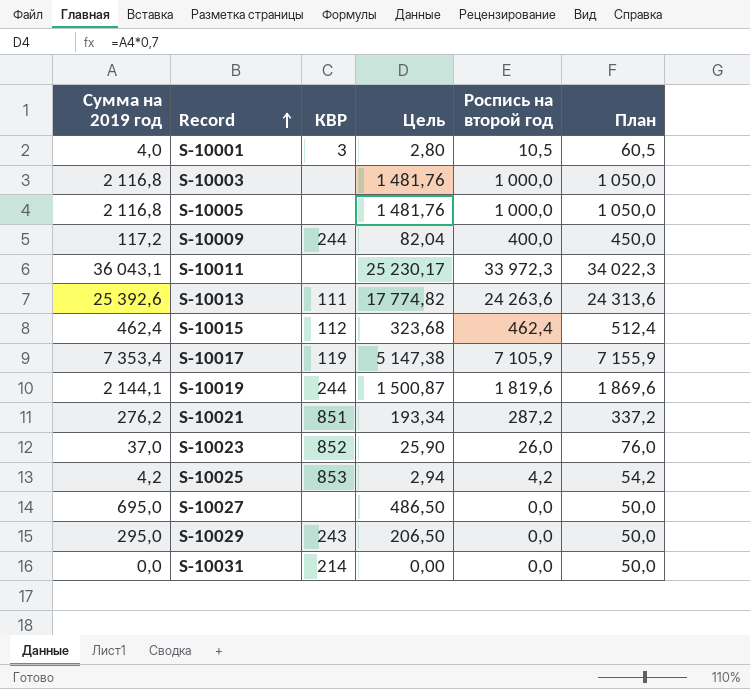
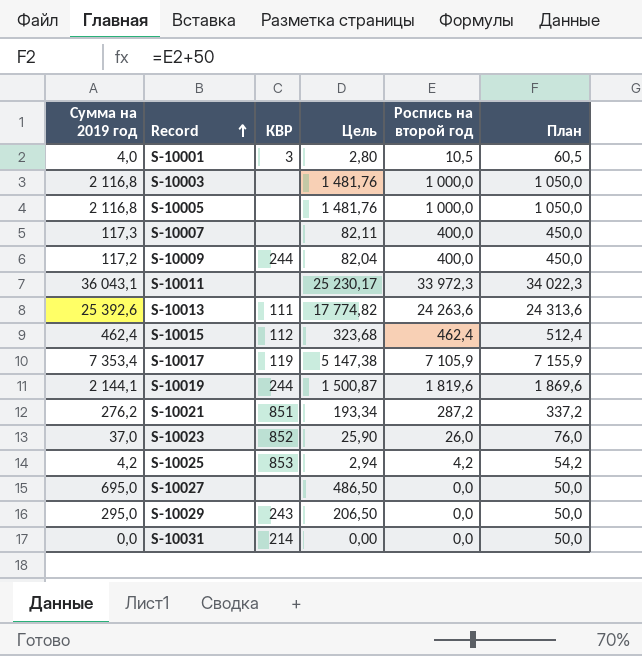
row S-10007: none -> 117,3 | none | 82,11 | 400,0 | 450,0

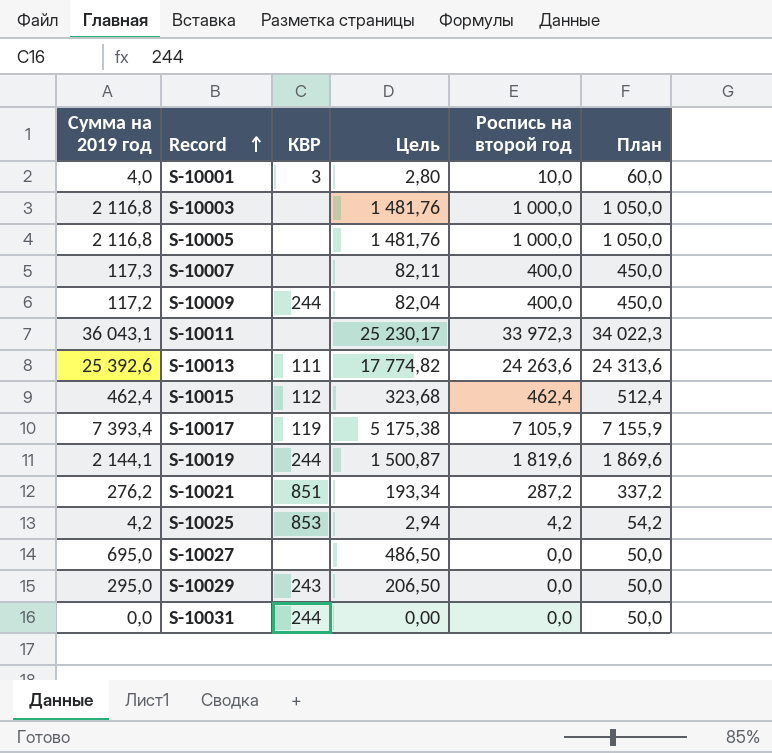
row S-10023: 37,0 | 852 | 25,90 | 26,0 | 76,0 -> none
S-10001 | Роспись на второй год: 10,5 -> 10,0
S-10001 | План: 60,5 -> 60,0
S-10017 | Сумма на 2019 год: 7 353,4 -> 7 393,4
S-10017 | Цель: 5 147,38 -> 5 175,38
S-10031 | КВР: 214 -> 244

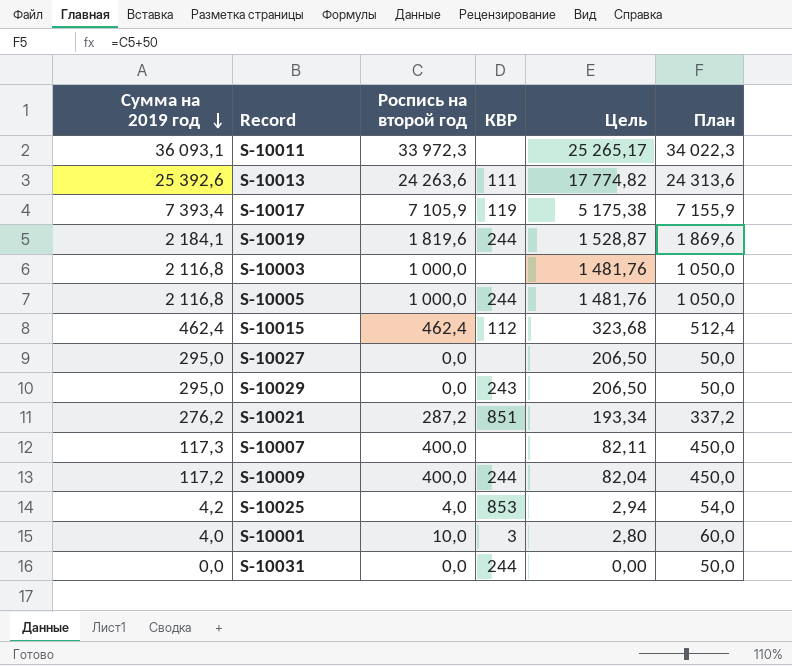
row order: Record ascending -> Сумма на 2019 год descending
column Роспись на второй год | position: 5 -> 3
S-10011 | Сумма на 2019 год: 36 043,1 -> 36 093,1
S-10011 | Цель: 25 230,17 -> 25 265,17
S-10019 | Сумма на 2019 год: 2 144,1 -> 2 184,1
S-10019 | Цель: 1 500,87 -> 1 528,87
S-10005 | КВР: none -> 244
S-10027 | Сумма на 2019 год: 695,0 -> 295,0
S-10027 | Цель: 486,50 -> 206,50
S-10025 | Роспись на второй год: 4,2 -> 4,0
S-10025 | План: 54,2 -> 54,0

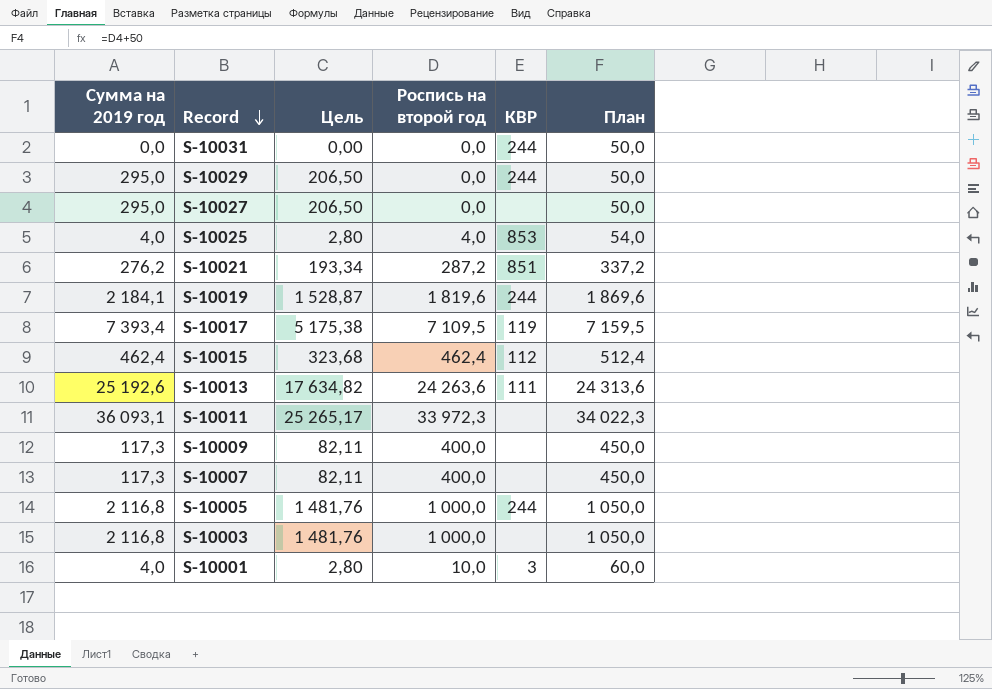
row order: Сумма на 2019 год descending -> Record descending
column Цель | position: 5 -> 3
S-10029 | КВР: 243 -> 244
S-10025 | Сумма на 2019 год: 4,2 -> 4,0
S-10025 | Цель: 2,94 -> 2,80
S-10017 | Роспись на второй год: 7 105,9 -> 7 109,5
S-10017 | План: 7 155,9 -> 7 159,5
S-10013 | Сумма на 2019 год: 25 392,6 -> 25 192,6
S-10013 | Цель: 17 774,82 -> 17 634,82
S-10009 | Сумма на 2019 год: 117,2 -> 117,3
S-10009 | Цель: 82,04 -> 82,11
S-10009 | КВР: 244 -> none

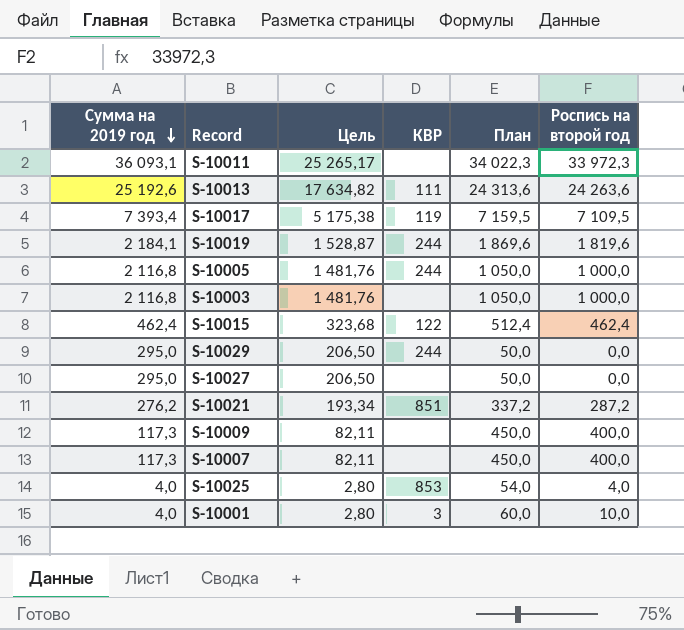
row order: Record descending -> Сумма на 2019 год descending
column Роспись на второй год | position: 4 -> 6
row S-10031: 0,0 | 0,00 | 0,0 | 244 | 50,0 -> none
S-10015 | КВР: 112 -> 122

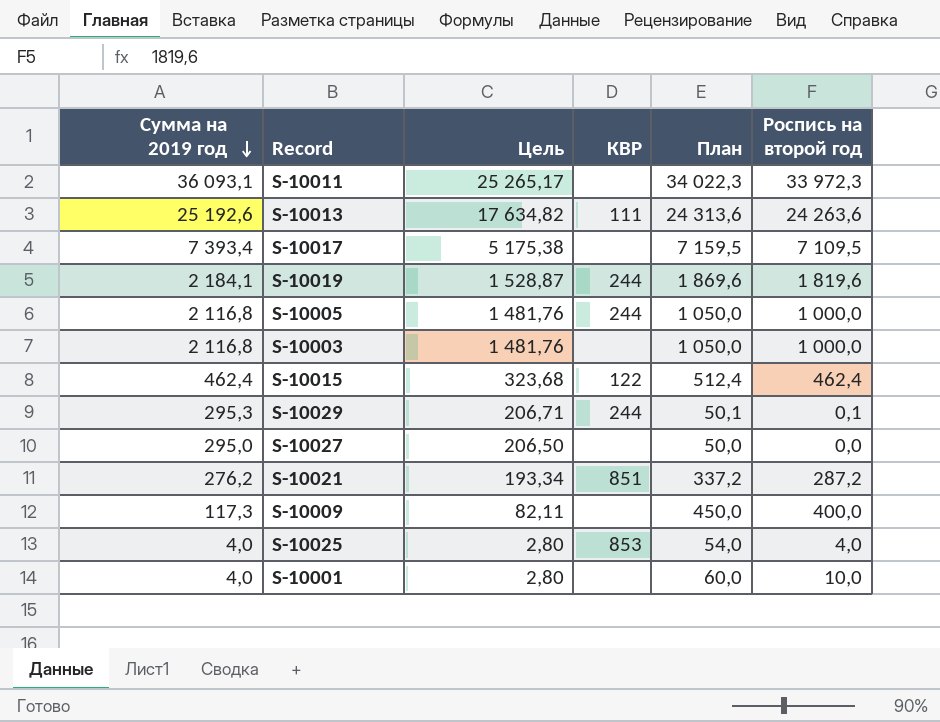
row S-10007: 117,3 | 82,11 | none | 450,0 | 400,0 -> none
S-10017 | КВР: 119 -> none
S-10029 | Сумма на 2019 год: 295,0 -> 295,3
S-10029 | Цель: 206,50 -> 206,71
S-10029 | План: 50,0 -> 50,1
S-10029 | Роспись на второй год: 0,0 -> 0,1
S-10001 | КВР: 3 -> none

